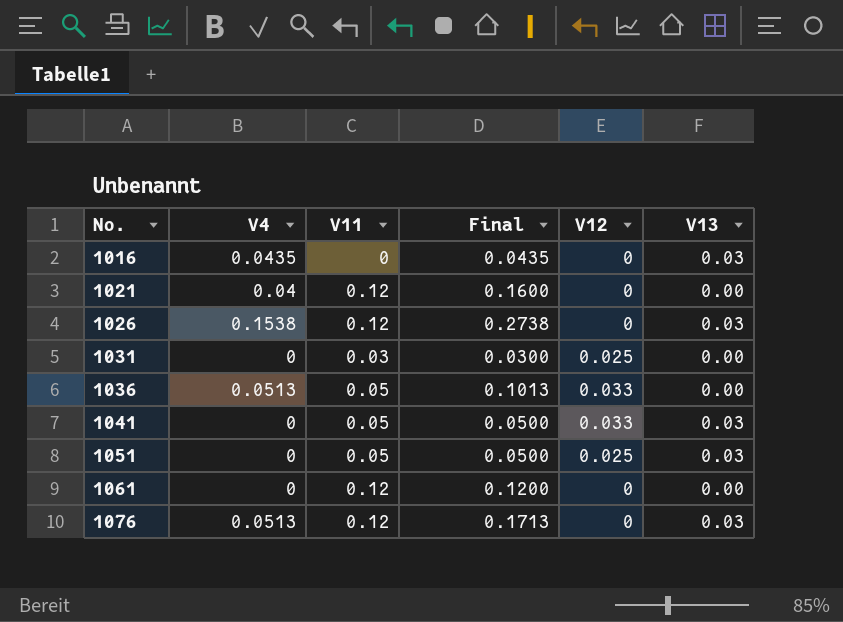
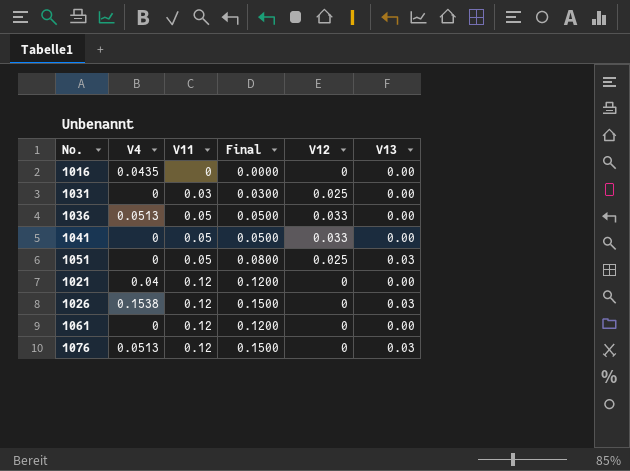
row order: No. ascending -> V11 ascending
column Final | formula: [V4] + [V11] -> [V11] + [V13]
1016 | V13: 0.03 -> 0.00
1041 | V13: 0.03 -> 0.00

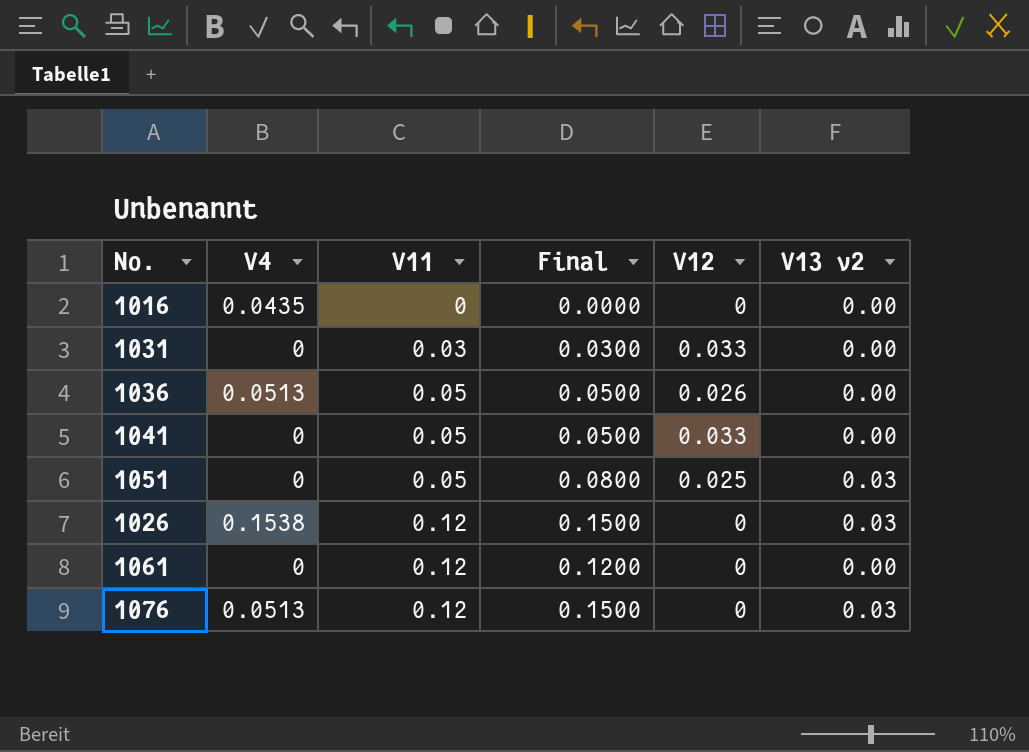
column name: V13 -> V13 v2
row 1021: 0.04 | 0.12 | 0.1200 | 0 | 0.00 -> none
1031 | V12: 0.025 -> 0.033
1036 | V12: 0.033 -> 0.026

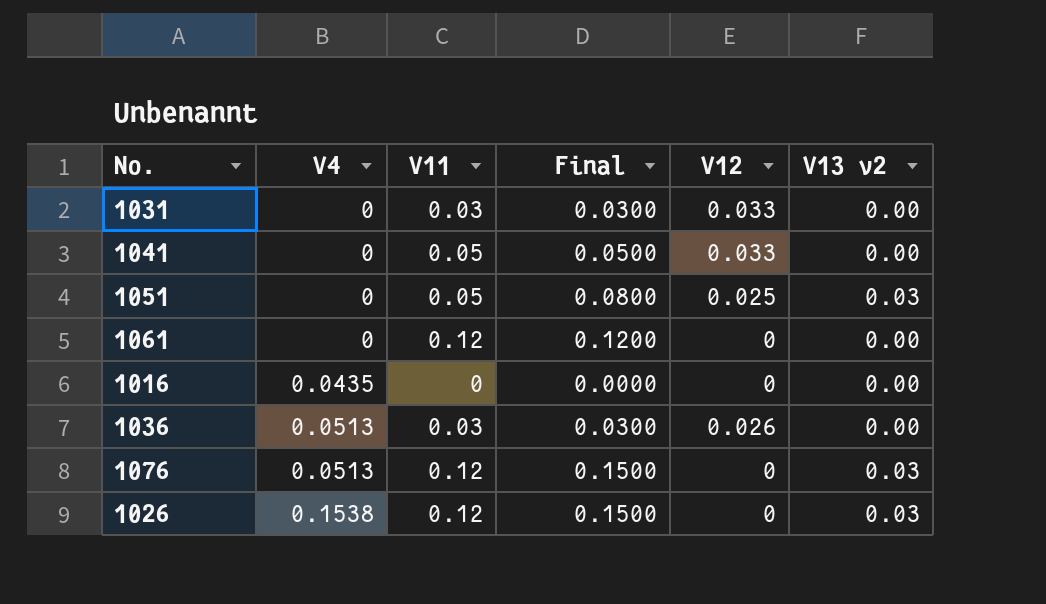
row order: V11 ascending -> V4 ascending
1036 | V11: 0.05 -> 0.03
1036 | Final: 0.0500 -> 0.0300

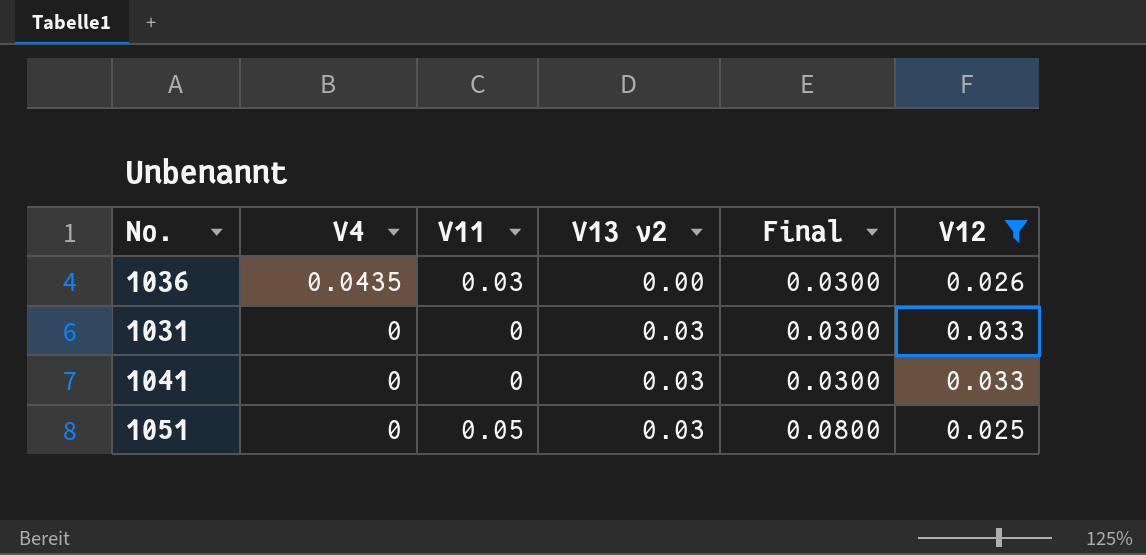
filter: none -> V12 != 0
row order: V4 ascending -> V4 descending
column V13 v2 | position: 6 -> 4
1036 | V4: 0.0513 -> 0.0435
1031 | V11: 0.03 -> 0
1031 | V13 v2: 0.00 -> 0.03
1041 | V11: 0.05 -> 0
1041 | V13 v2: 0.00 -> 0.03
1041 | Final: 0.0500 -> 0.0300

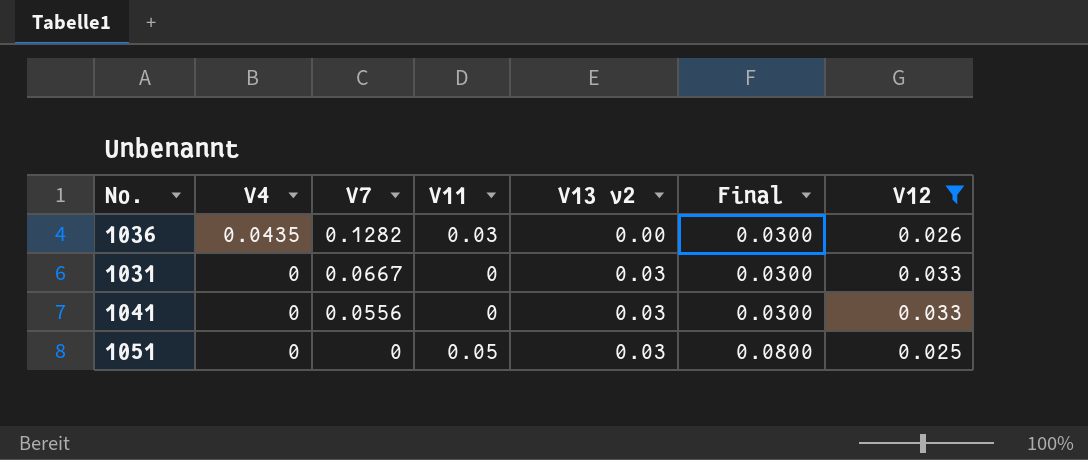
column V7 | position: none -> 3

